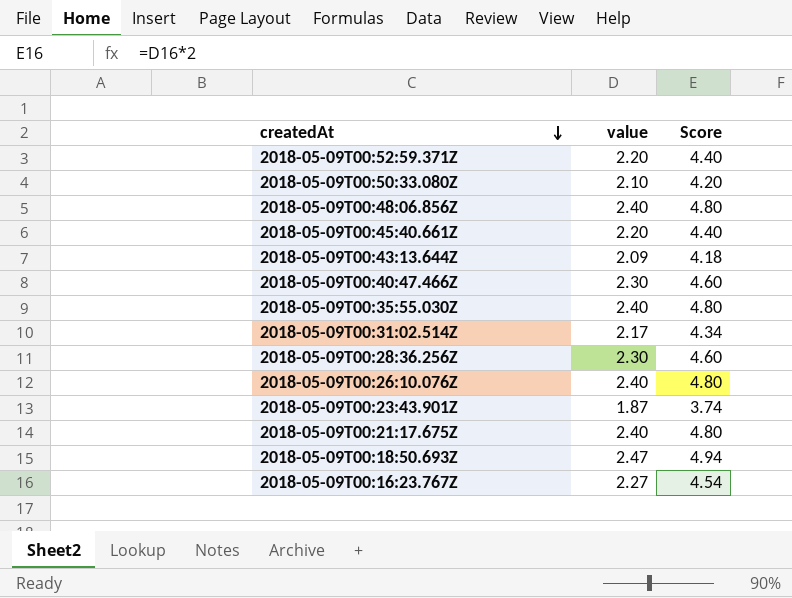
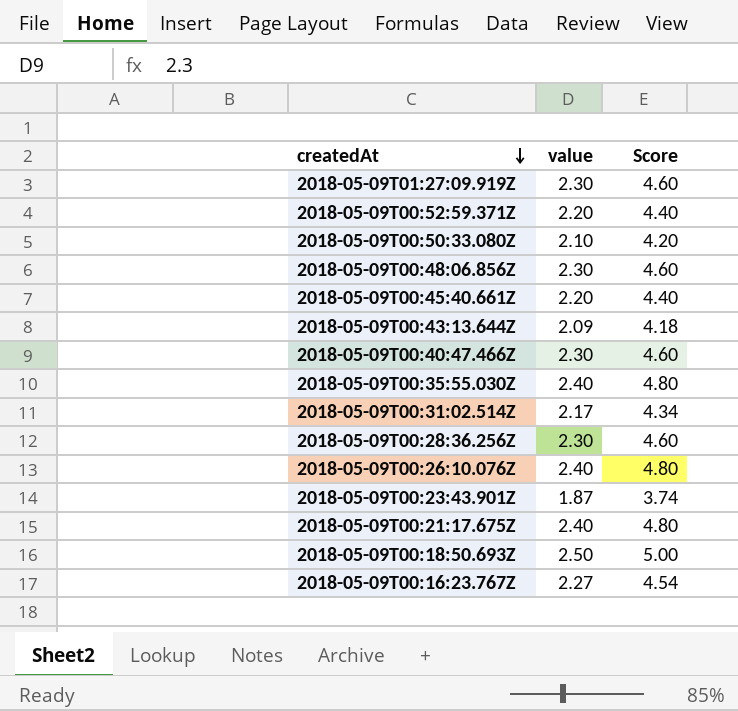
row 2018-05-09T01:27:09.919Z: none -> 2.30 | 4.60
2018-05-09T00:48:06.856Z | value: 2.40 -> 2.30
2018-05-09T00:48:06.856Z | Score: 4.80 -> 4.60
2018-05-09T00:18:50.693Z | value: 2.47 -> 2.50
2018-05-09T00:18:50.693Z | Score: 4.94 -> 5.00

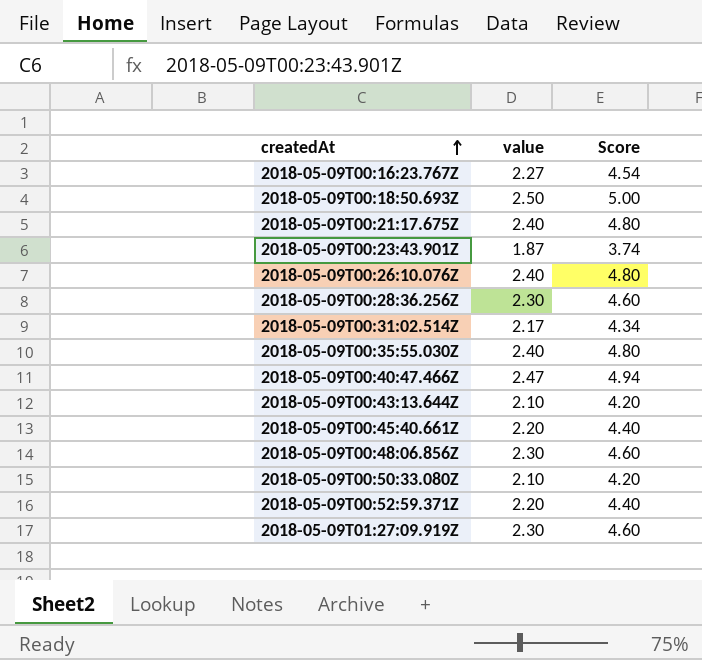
row order: createdAt descending -> createdAt ascending
2018-05-09T00:40:47.466Z | value: 2.30 -> 2.47
2018-05-09T00:40:47.466Z | Score: 4.60 -> 4.94
2018-05-09T00:43:13.644Z | value: 2.09 -> 2.10
2018-05-09T00:43:13.644Z | Score: 4.18 -> 4.20

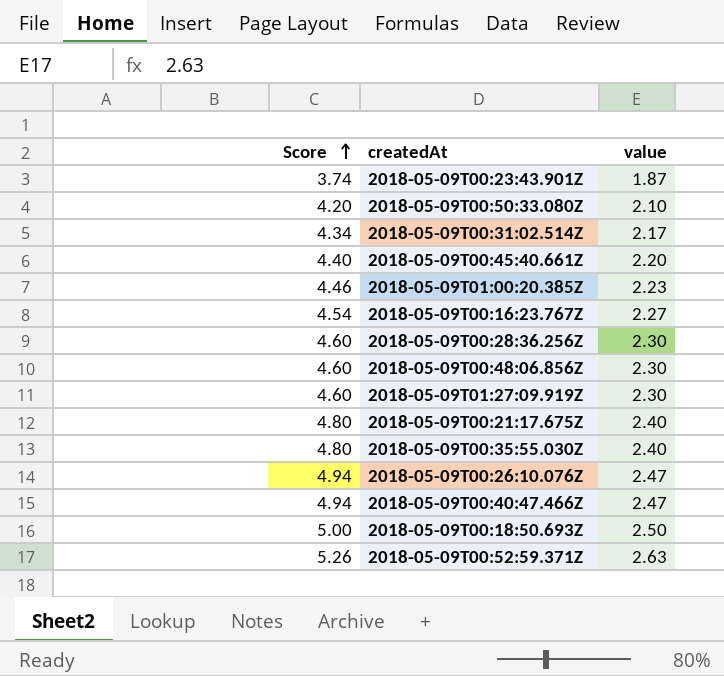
row order: createdAt ascending -> Score ascending
column Score | position: 3 -> 1
row 2018-05-09T00:43:13.644Z: 2.10 | 4.20 -> none
row 2018-05-09T01:00:20.385Z: none -> 4.46 | 2.23
2018-05-09T00:26:10.076Z | Score: 4.80 -> 4.94
2018-05-09T00:26:10.076Z | value: 2.40 -> 2.47
2018-05-09T00:52:59.371Z | Score: 4.40 -> 5.26
2018-05-09T00:52:59.371Z | value: 2.20 -> 2.63

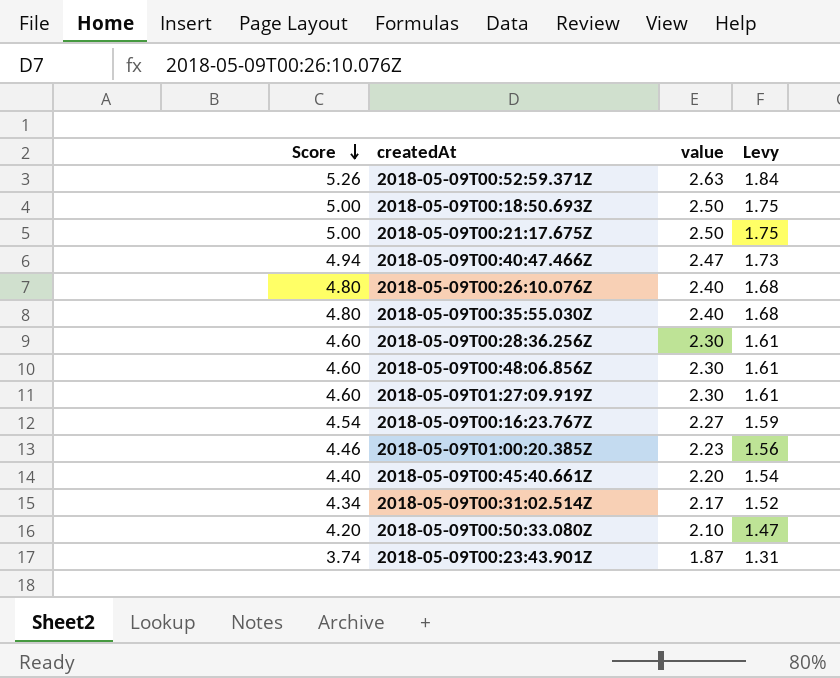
row order: Score ascending -> Score descending
column Levy | formula: none -> [value] * 0.7
2018-05-09T00:21:17.675Z | Score: 4.80 -> 5.00
2018-05-09T00:21:17.675Z | value: 2.40 -> 2.50
2018-05-09T00:26:10.076Z | Score: 4.94 -> 4.80
2018-05-09T00:26:10.076Z | value: 2.47 -> 2.40

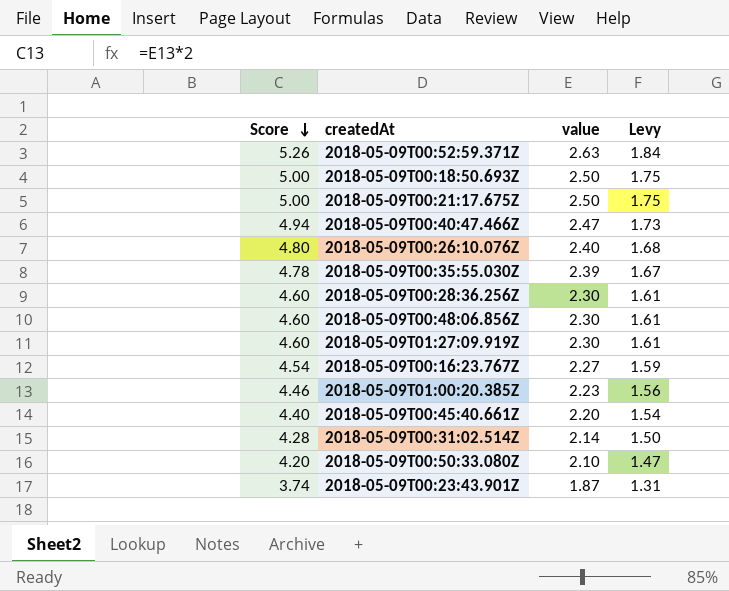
2018-05-09T00:35:55.030Z | Score: 4.80 -> 4.78
2018-05-09T00:35:55.030Z | value: 2.40 -> 2.39
2018-05-09T00:35:55.030Z | Levy: 1.68 -> 1.67
2018-05-09T00:31:02.514Z | Score: 4.34 -> 4.28
2018-05-09T00:31:02.514Z | value: 2.17 -> 2.14
2018-05-09T00:31:02.514Z | Levy: 1.52 -> 1.50

